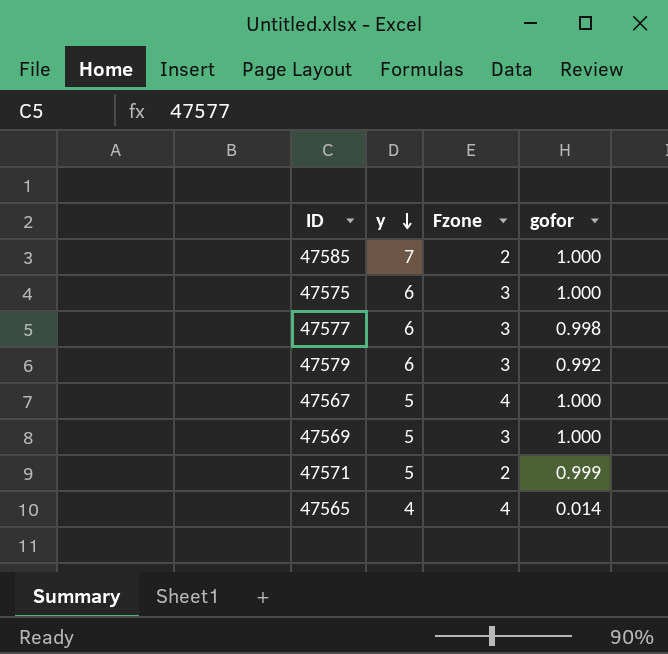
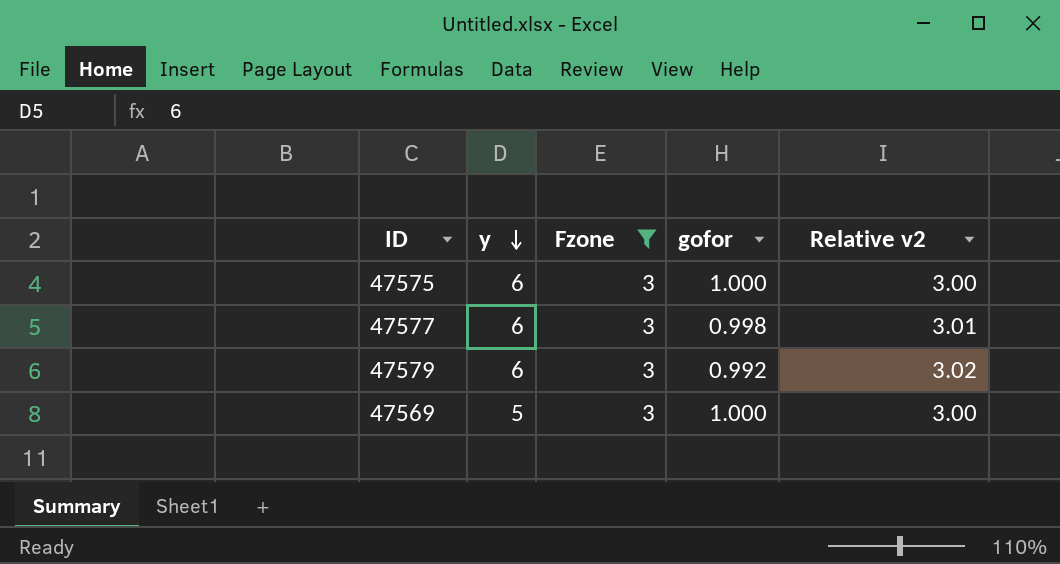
filter: none -> Fzone = 3
column Relative v2 | formula: none -> [Fzone] / [gofor]

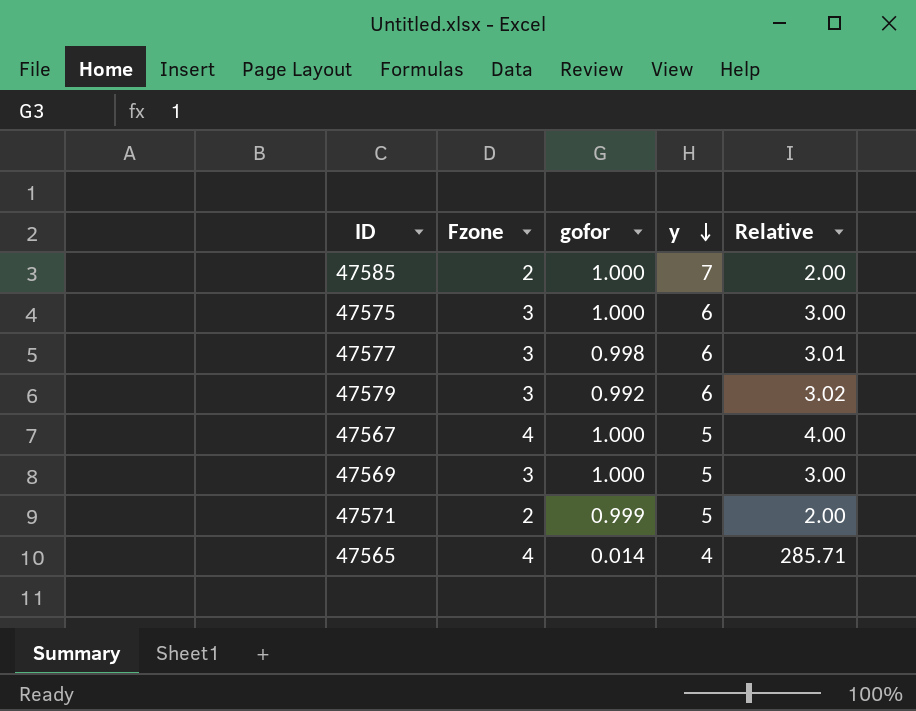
filter: Fzone = 3 -> none
column y | position: 2 -> 4
column name: Relative v2 -> Relative

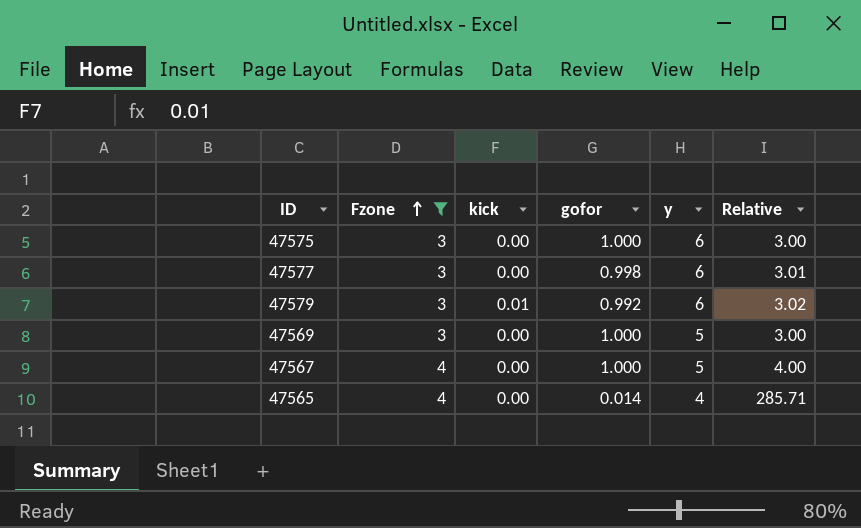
filter: none -> Fzone != 2
row order: y descending -> Fzone ascending
column kick | position: none -> 3

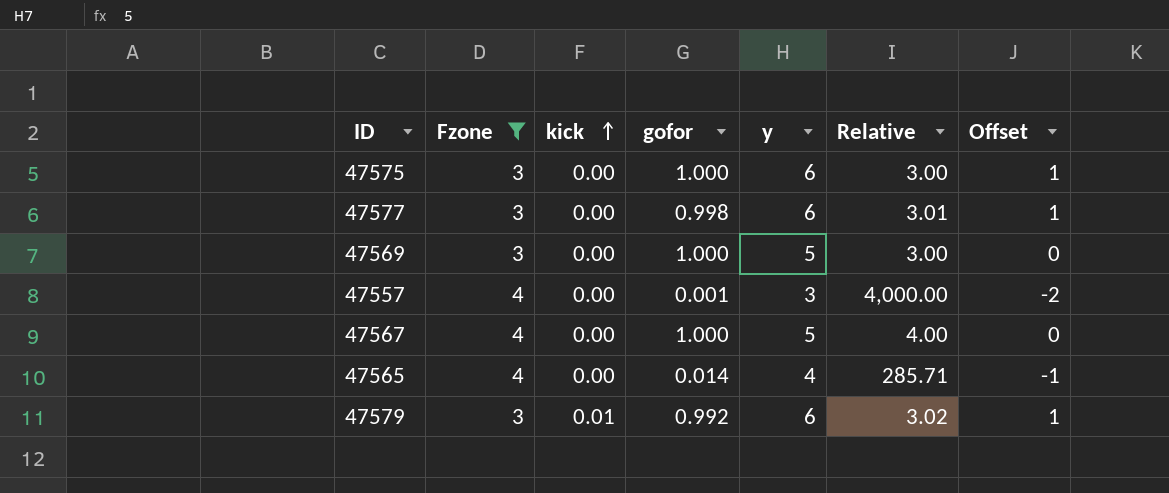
row order: Fzone ascending -> kick ascending
column Offset | formula: none -> [y] - 5
row 47557: none -> 4 | 0.00 | 0.001 | 3 | 4,000.00 | -2

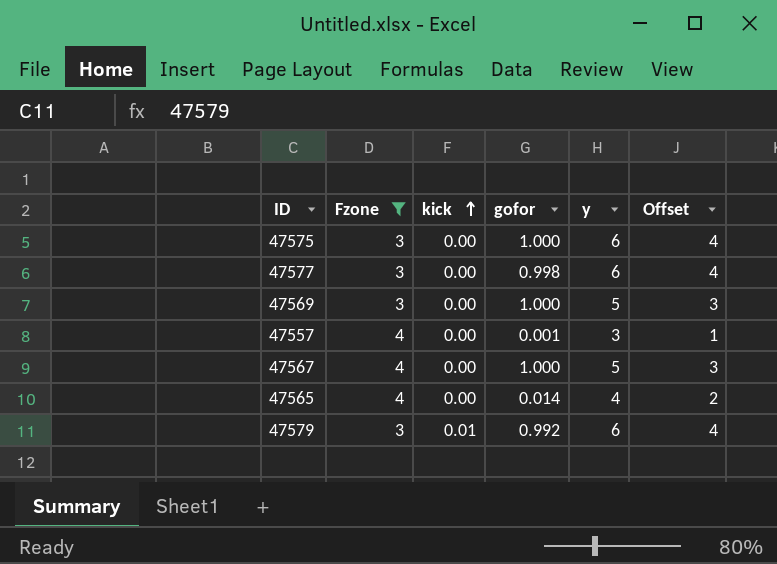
column Relative | formula: [Fzone] / [gofor] -> none
column Offset | formula: [y] - 5 -> [y] - 2

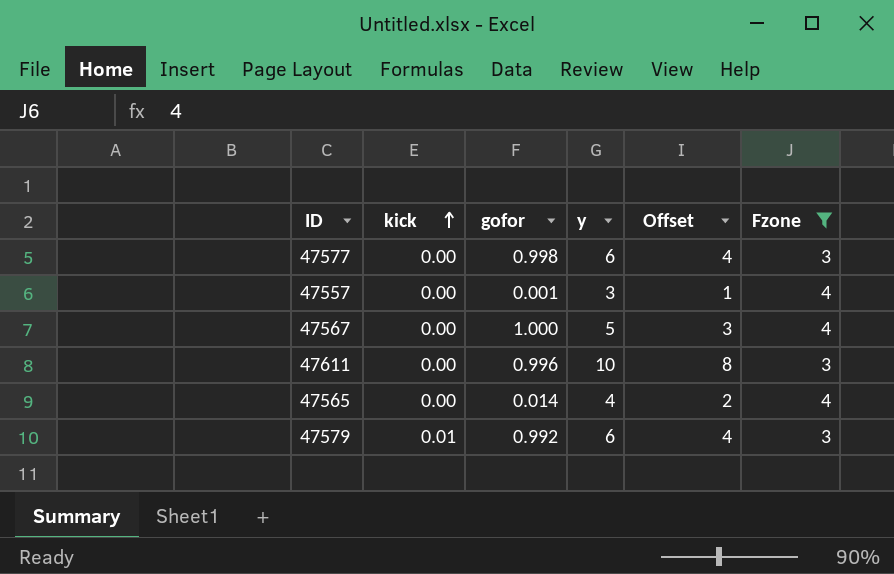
column Fzone | position: 2 -> 6
row 47575: 3 | 0.00 | 1.000 | 6 | 4 -> none
row 47569: 3 | 0.00 | 1.000 | 5 | 3 -> none
row 47611: none -> 0.00 | 0.996 | 10 | 8 | 3

